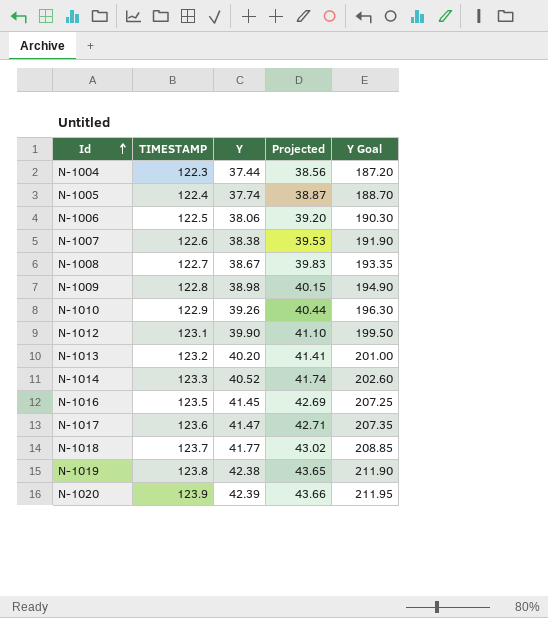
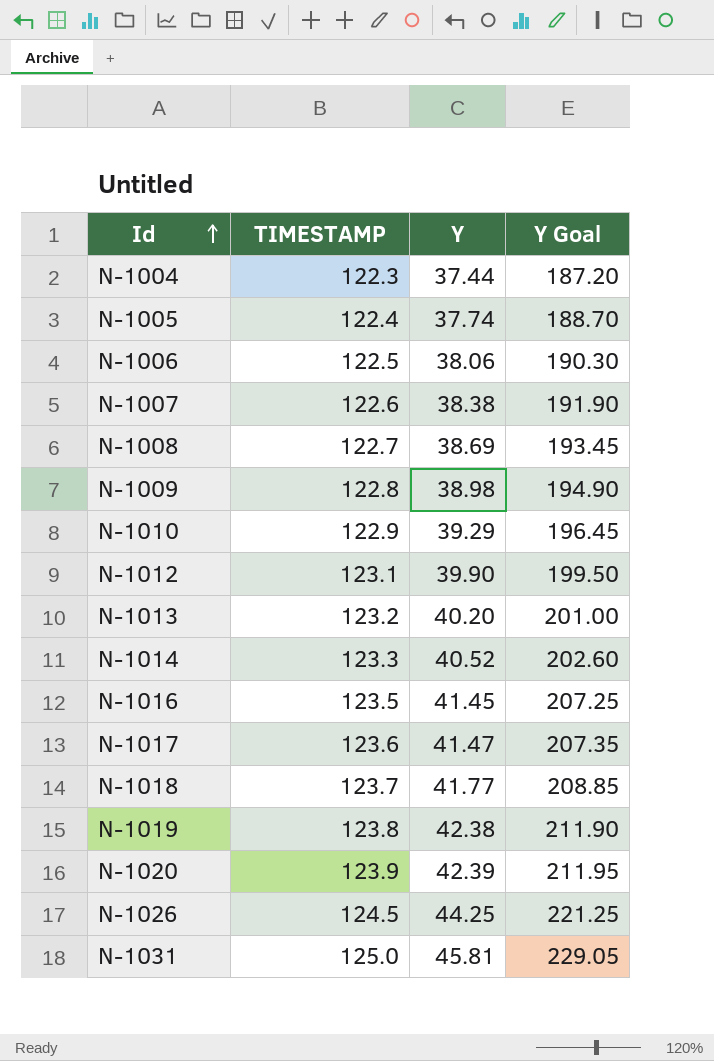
column Projected | formula: [Y] * 1.03 -> none
N-1008 | Y: 38.67 -> 38.69
N-1008 | Y Goal: 193.35 -> 193.45
N-1010 | Y: 39.26 -> 39.29
N-1010 | Y Goal: 196.30 -> 196.45
row N-1026: none -> 124.5 | 44.25 | 221.25
row N-1031: none -> 125.0 | 45.81 | 229.05

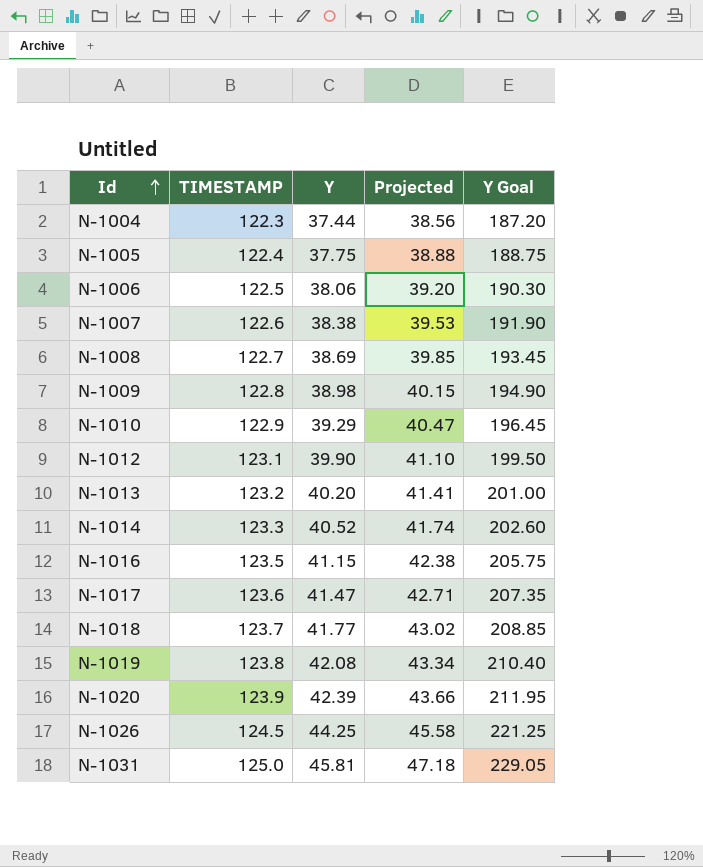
column Projected | formula: none -> [Y] * 1.03
N-1005 | Y: 37.74 -> 37.75
N-1005 | Y Goal: 188.70 -> 188.75
N-1016 | Y: 41.45 -> 41.15
N-1016 | Y Goal: 207.25 -> 205.75
N-1019 | Y: 42.38 -> 42.08
N-1019 | Y Goal: 211.90 -> 210.40

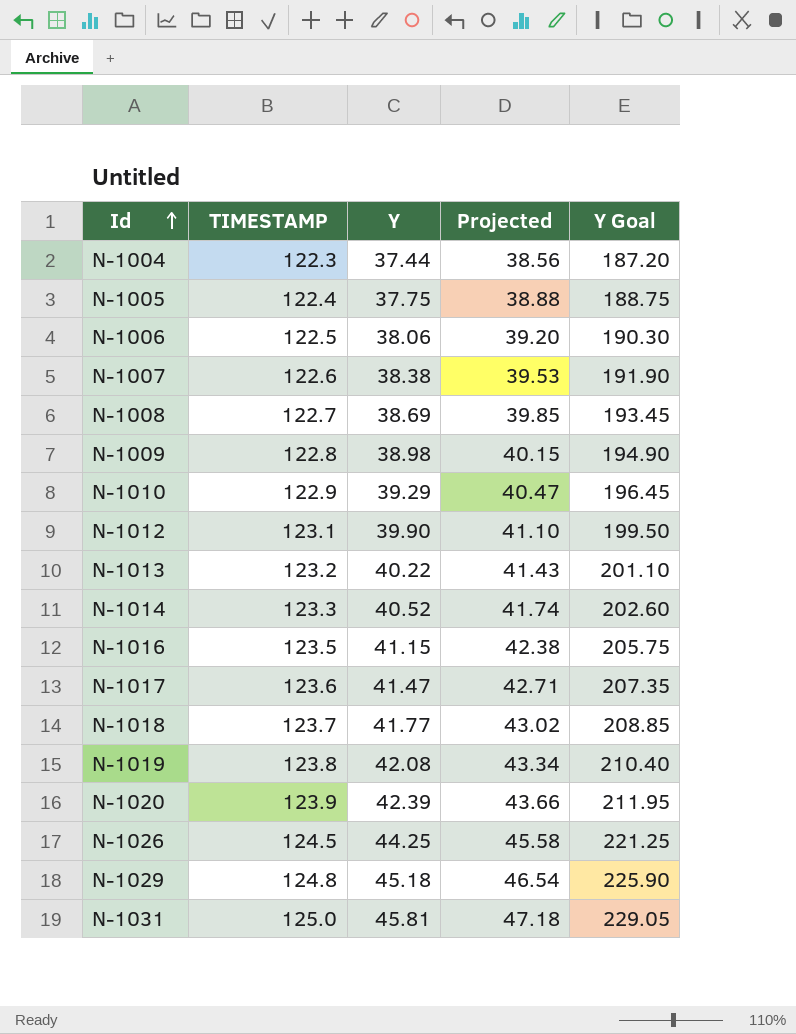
N-1013 | Y: 40.20 -> 40.22
N-1013 | Projected: 41.41 -> 41.43
N-1013 | Y Goal: 201.00 -> 201.10
row N-1029: none -> 124.8 | 45.18 | 46.54 | 225.90

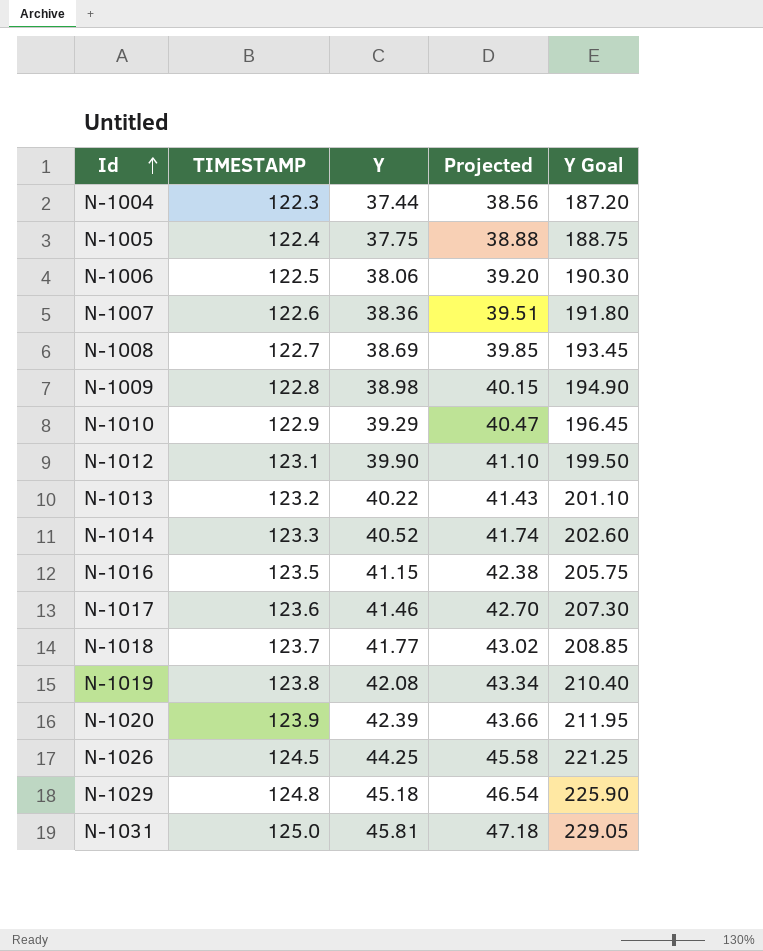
N-1007 | Y: 38.38 -> 38.36
N-1007 | Projected: 39.53 -> 39.51
N-1007 | Y Goal: 191.90 -> 191.80
N-1017 | Y: 41.47 -> 41.46
N-1017 | Projected: 42.71 -> 42.70
N-1017 | Y Goal: 207.35 -> 207.30

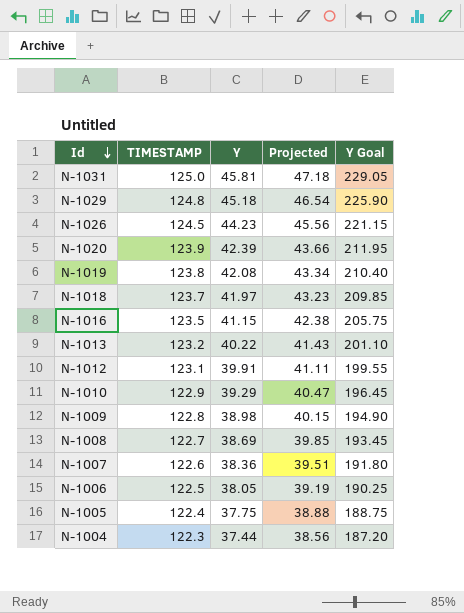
row order: Id ascending -> Id descending
row N-1014: 123.3 | 40.52 | 41.74 | 202.60 -> none
row N-1017: 123.6 | 41.46 | 42.70 | 207.30 -> none
N-1026 | Y: 44.25 -> 44.23
N-1026 | Projected: 45.58 -> 45.56
N-1026 | Y Goal: 221.25 -> 221.15
N-1018 | Y: 41.77 -> 41.97
N-1018 | Projected: 43.02 -> 43.23
N-1018 | Y Goal: 208.85 -> 209.85
N-1012 | Y: 39.90 -> 39.91
N-1012 | Projected: 41.10 -> 41.11
N-1012 | Y Goal: 199.50 -> 199.55
N-1006 | Y: 38.06 -> 38.05
N-1006 | Projected: 39.20 -> 39.19
N-1006 | Y Goal: 190.30 -> 190.25

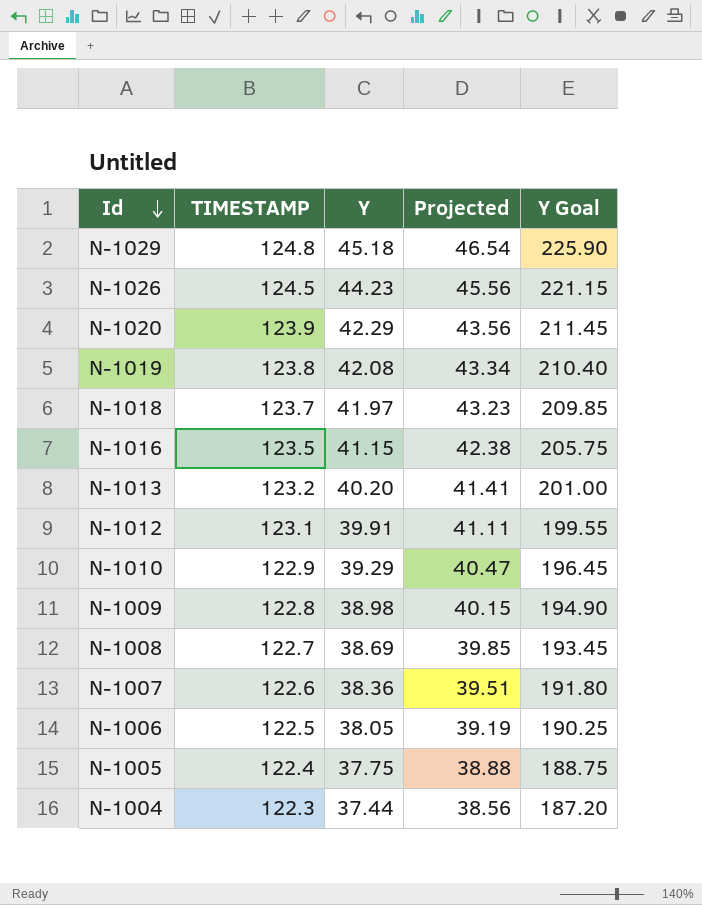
row N-1031: 125.0 | 45.81 | 47.18 | 229.05 -> none
N-1020 | Y: 42.39 -> 42.29
N-1020 | Projected: 43.66 -> 43.56
N-1020 | Y Goal: 211.95 -> 211.45
N-1013 | Y: 40.22 -> 40.20
N-1013 | Projected: 41.43 -> 41.41
N-1013 | Y Goal: 201.10 -> 201.00

